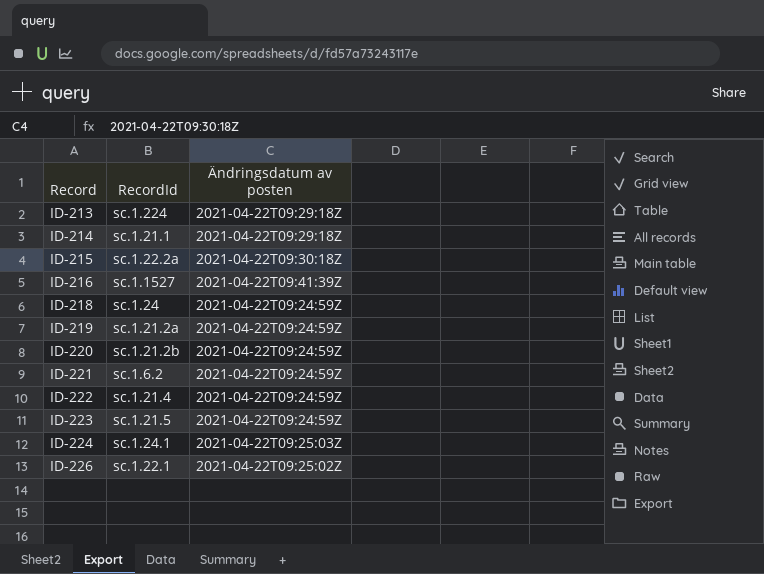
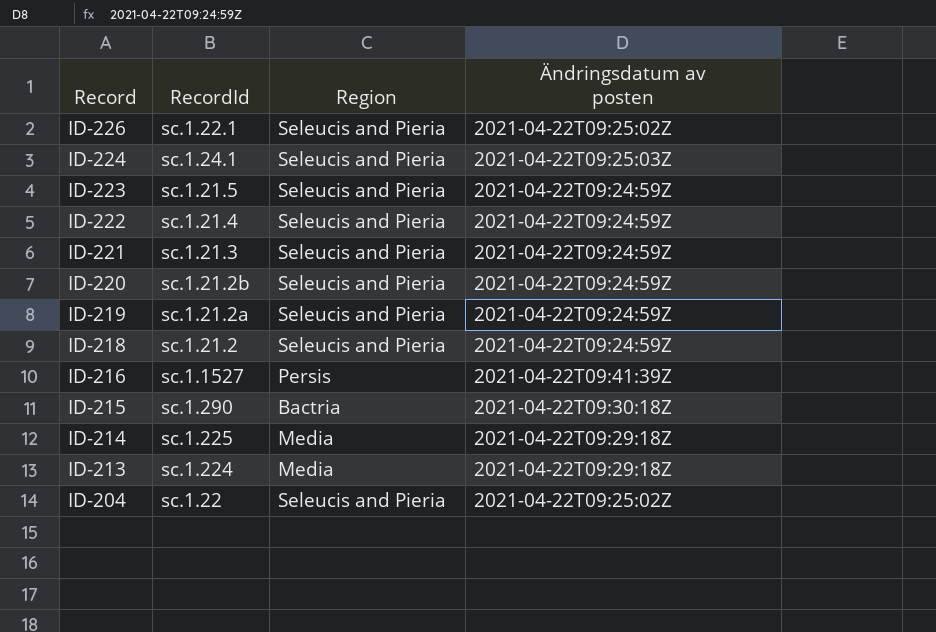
row order: Record ascending -> Record descending
column Region | position: none -> 3
ID-221 | RecordId: sc.1.6.2 -> sc.1.21.3
ID-218 | RecordId: sc.1.24 -> sc.1.21.2
ID-215 | RecordId: sc.1.22.2a -> sc.1.290
ID-214 | RecordId: sc.1.21.1 -> sc.1.225
row ID-204: none -> sc.1.22 | Seleucis and Pieria | 2021-04-22T09:25:02Z

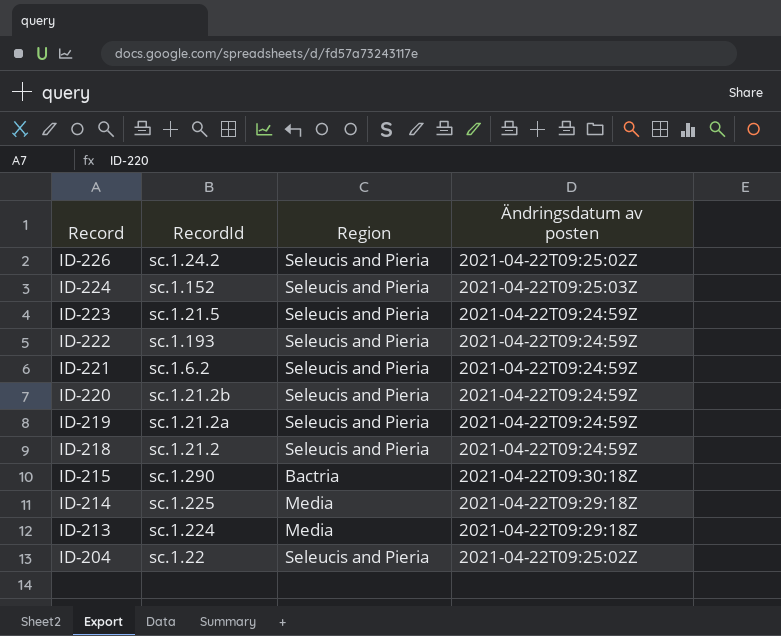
row ID-216: sc.1.1527 | Persis | 2021-04-22T09:41:39Z -> none
ID-226 | RecordId: sc.1.22.1 -> sc.1.24.2
ID-224 | RecordId: sc.1.24.1 -> sc.1.152
ID-222 | RecordId: sc.1.21.4 -> sc.1.193
ID-221 | RecordId: sc.1.21.3 -> sc.1.6.2

